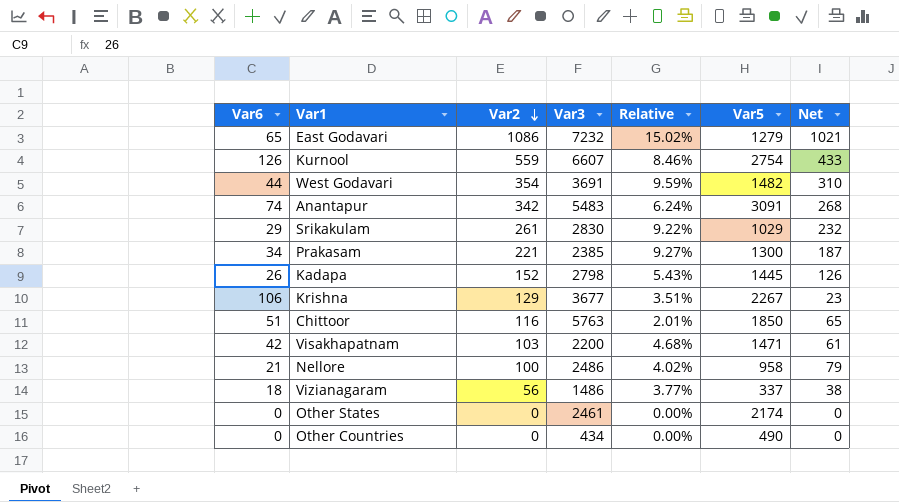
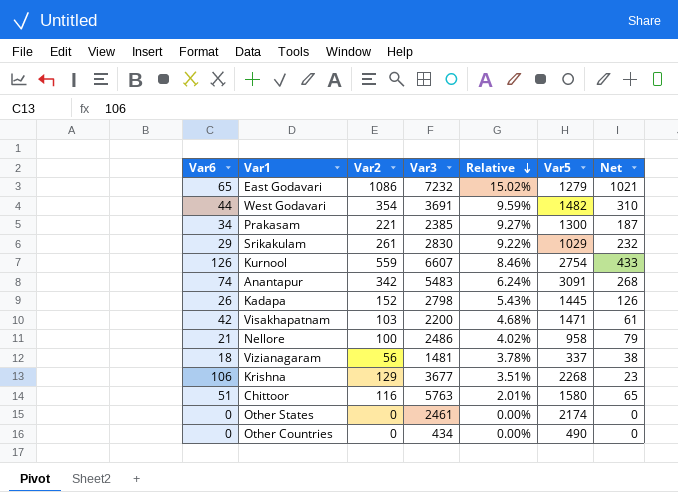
row order: Var2 descending -> Relative descending
Vizianagaram | Var3: 1486 -> 1481
Vizianagaram | Relative: 3.77% -> 3.78%
Krishna | Var5: 2267 -> 2268
Chittoor | Var5: 1850 -> 1580

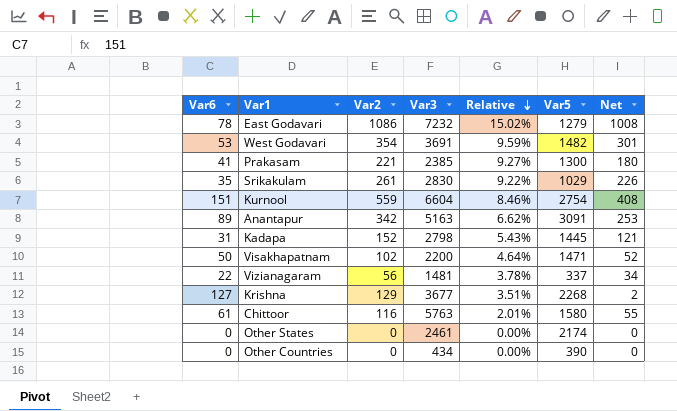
row Nellore: 21 | 100 | 2486 | 4.02% | 958 | 79 -> none
East Godavari | Var6: 65 -> 78
East Godavari | Net: 1021 -> 1008
West Godavari | Var6: 44 -> 53
West Godavari | Net: 310 -> 301
Prakasam | Var6: 34 -> 41
Prakasam | Net: 187 -> 180
Srikakulam | Var6: 29 -> 35
Srikakulam | Net: 232 -> 226
Kurnool | Var6: 126 -> 151
Kurnool | Var3: 6607 -> 6604
Kurnool | Net: 433 -> 408
Anantapur | Var6: 74 -> 89
Anantapur | Var3: 5483 -> 5163
Anantapur | Relative: 6.24% -> 6.62%
Anantapur | Net: 268 -> 253
Kadapa | Var6: 26 -> 31
Kadapa | Net: 126 -> 121
Visakhapatnam | Var6: 42 -> 50
Visakhapatnam | Var2: 103 -> 102
Visakhapatnam | Relative: 4.68% -> 4.64%
Visakhapatnam | Net: 61 -> 52
Vizianagaram | Var6: 18 -> 22
Vizianagaram | Net: 38 -> 34
Krishna | Var6: 106 -> 127
Krishna | Net: 23 -> 2
Chittoor | Var6: 51 -> 61
Chittoor | Net: 65 -> 55
Other Countries | Var5: 490 -> 390

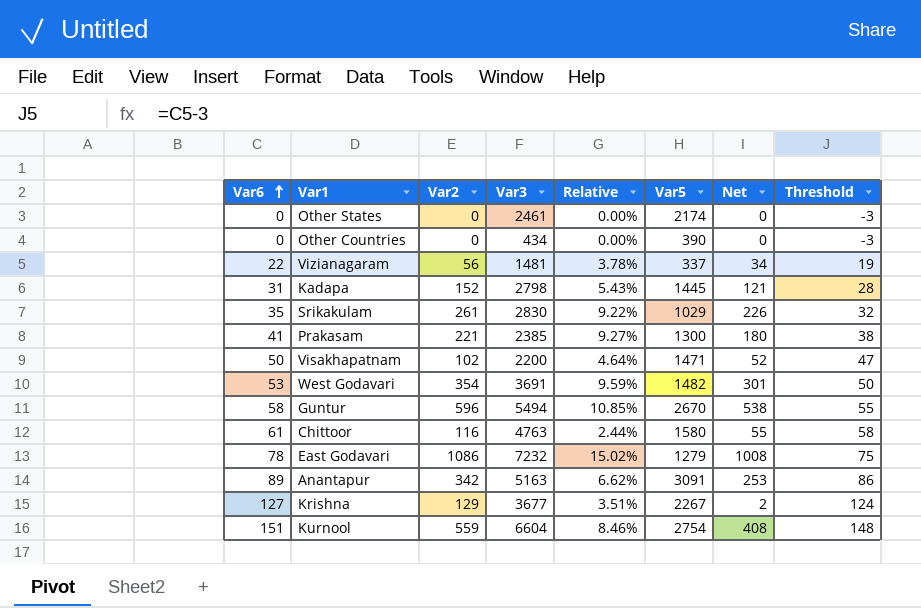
row order: Relative descending -> Var6 ascending
column Threshold | formula: none -> [Var6] - 3
row Guntur: none -> 58 | 596 | 5494 | 10.85% | 2670 | 538 | 55
Chittoor | Var3: 5763 -> 4763
Chittoor | Relative: 2.01% -> 2.44%
Krishna | Var5: 2268 -> 2267

